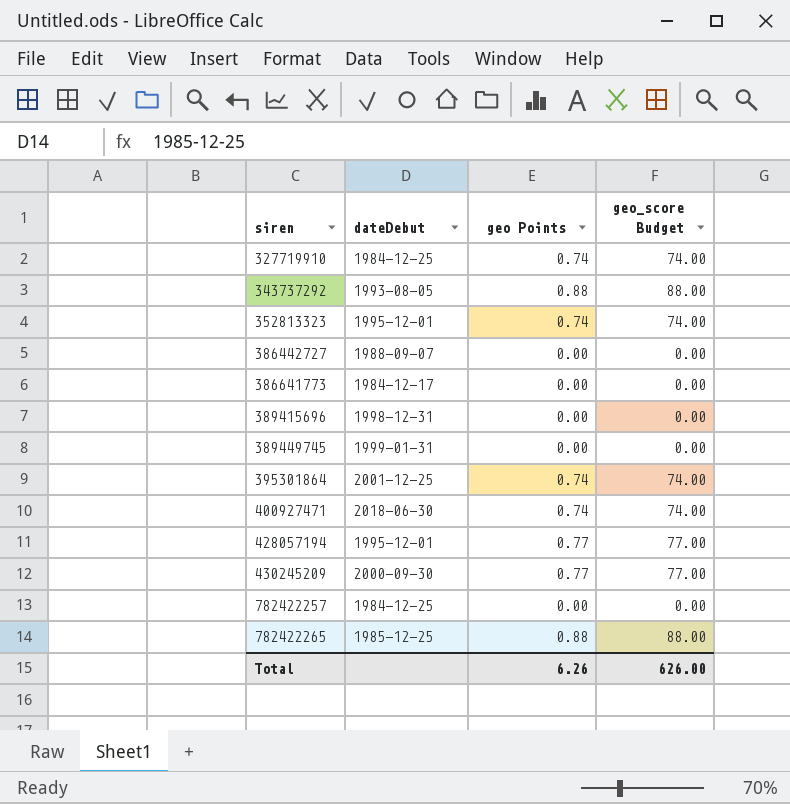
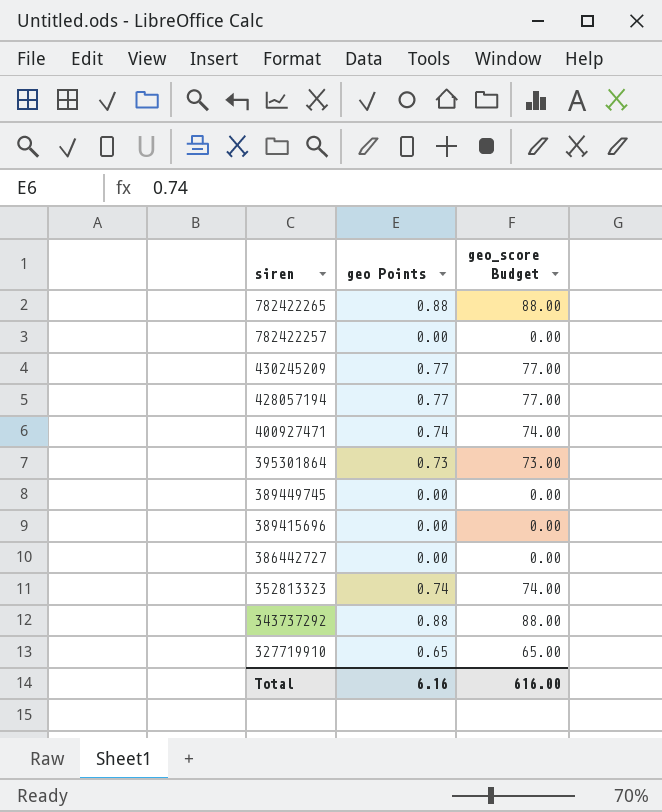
row order: siren ascending -> siren descending
column dateDebut | position: 2 -> none
row 386641773: 1984-12-17 | 0.00 | 0.00 -> none
395301864 | geo Points: 0.74 -> 0.73
395301864 | geo_score Budget: 74.00 -> 73.00
327719910 | geo Points: 0.74 -> 0.65
327719910 | geo_score Budget: 74.00 -> 65.00
Total | geo Points: 6.26 -> 6.16
Total | geo_score Budget: 626.00 -> 616.00

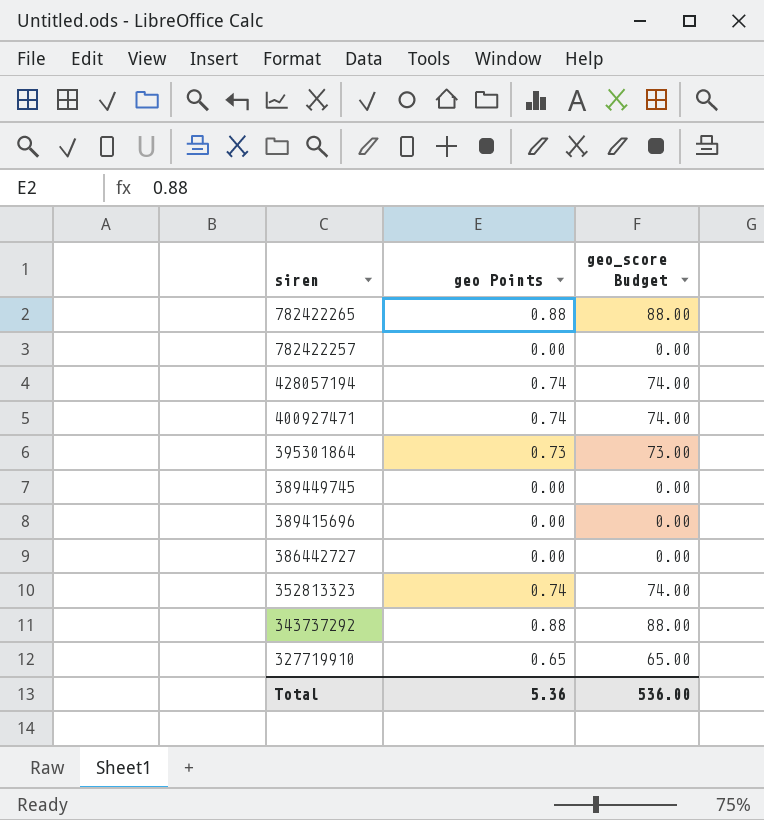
row 430245209: 0.77 | 77.00 -> none
428057194 | geo Points: 0.77 -> 0.74
428057194 | geo_score Budget: 77.00 -> 74.00
Total | geo Points: 6.16 -> 5.36
Total | geo_score Budget: 616.00 -> 536.00

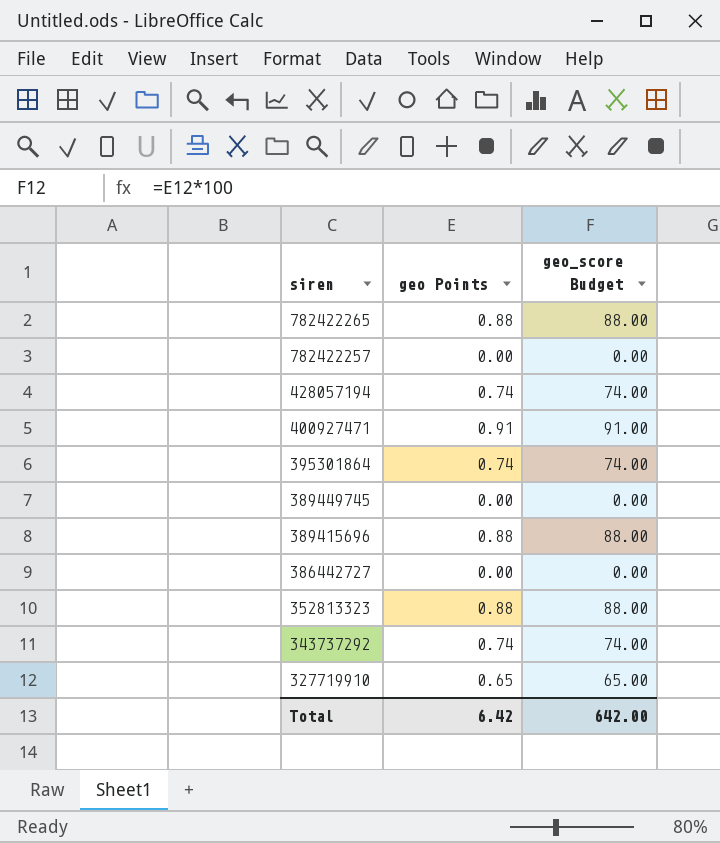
400927471 | geo Points: 0.74 -> 0.91
400927471 | geo_score Budget: 74.00 -> 91.00
395301864 | geo Points: 0.73 -> 0.74
395301864 | geo_score Budget: 73.00 -> 74.00
389415696 | geo Points: 0.00 -> 0.88
389415696 | geo_score Budget: 0.00 -> 88.00
352813323 | geo Points: 0.74 -> 0.88
352813323 | geo_score Budget: 74.00 -> 88.00
343737292 | geo Points: 0.88 -> 0.74
343737292 | geo_score Budget: 88.00 -> 74.00
Total | geo Points: 5.36 -> 6.42
Total | geo_score Budget: 536.00 -> 642.00

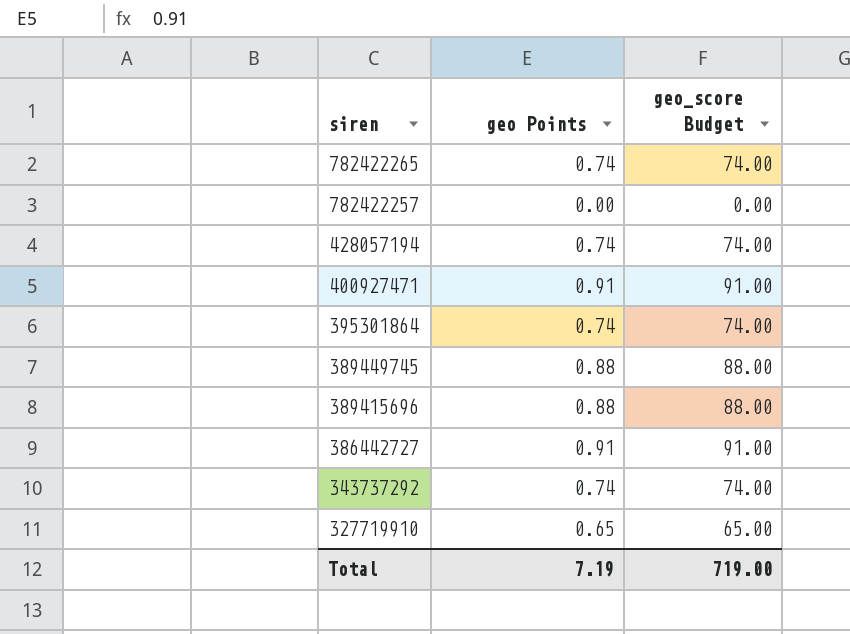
row 352813323: 0.88 | 88.00 -> none
782422265 | geo Points: 0.88 -> 0.74
782422265 | geo_score Budget: 88.00 -> 74.00
389449745 | geo Points: 0.00 -> 0.88
389449745 | geo_score Budget: 0.00 -> 88.00
386442727 | geo Points: 0.00 -> 0.91
386442727 | geo_score Budget: 0.00 -> 91.00
Total | geo Points: 6.42 -> 7.19
Total | geo_score Budget: 642.00 -> 719.00

